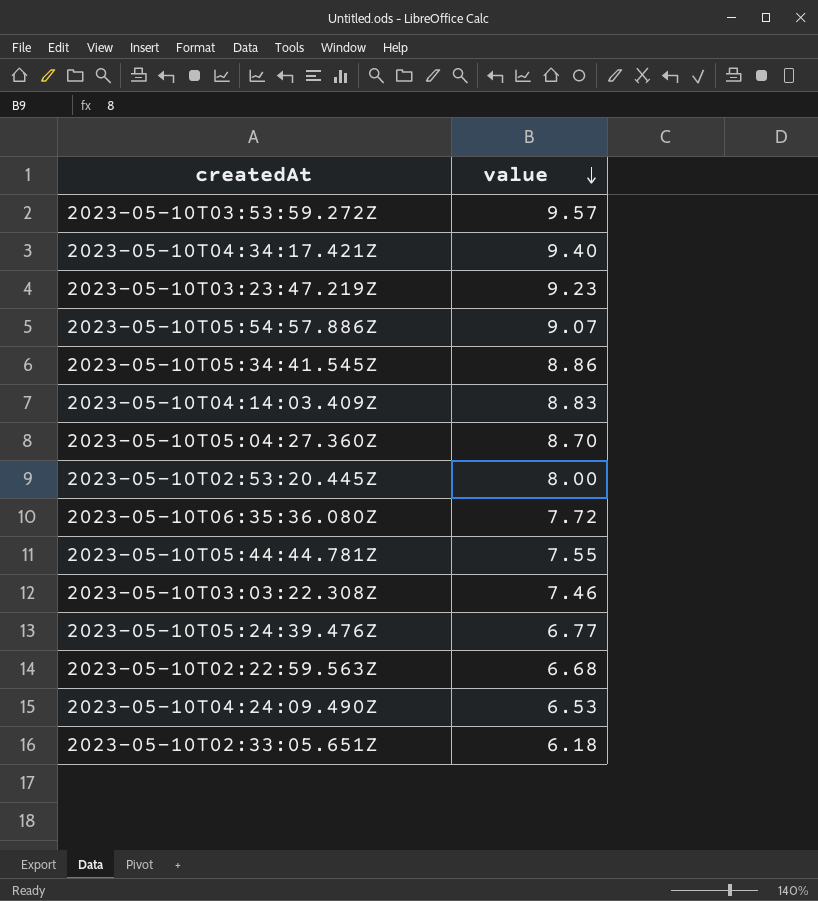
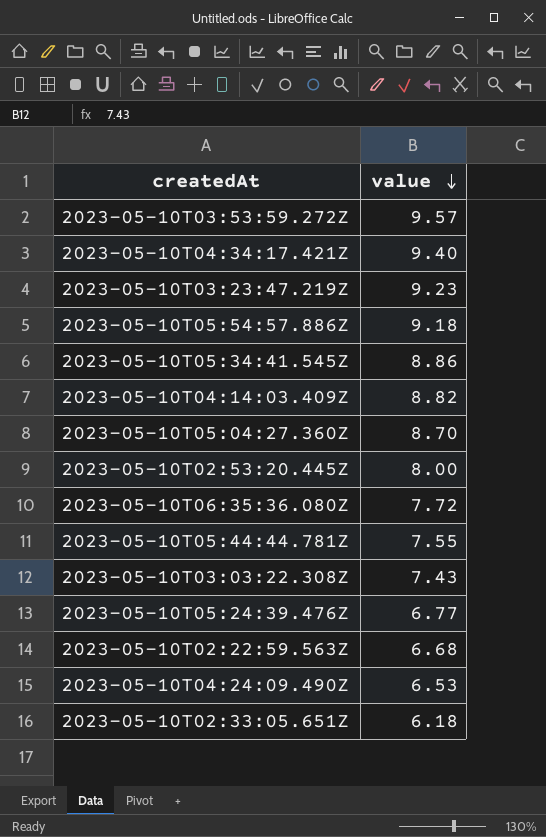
2023-05-10T05:54:57.886Z | value: 9.07 -> 9.18
2023-05-10T04:14:03.409Z | value: 8.83 -> 8.82
2023-05-10T03:03:22.308Z | value: 7.46 -> 7.43

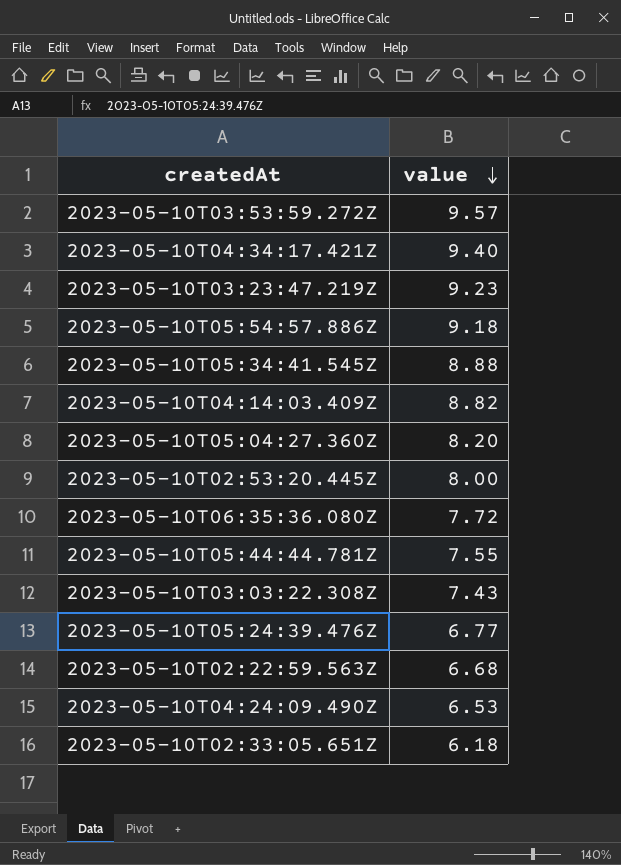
2023-05-10T05:34:41.545Z | value: 8.86 -> 8.88
2023-05-10T05:04:27.360Z | value: 8.70 -> 8.20

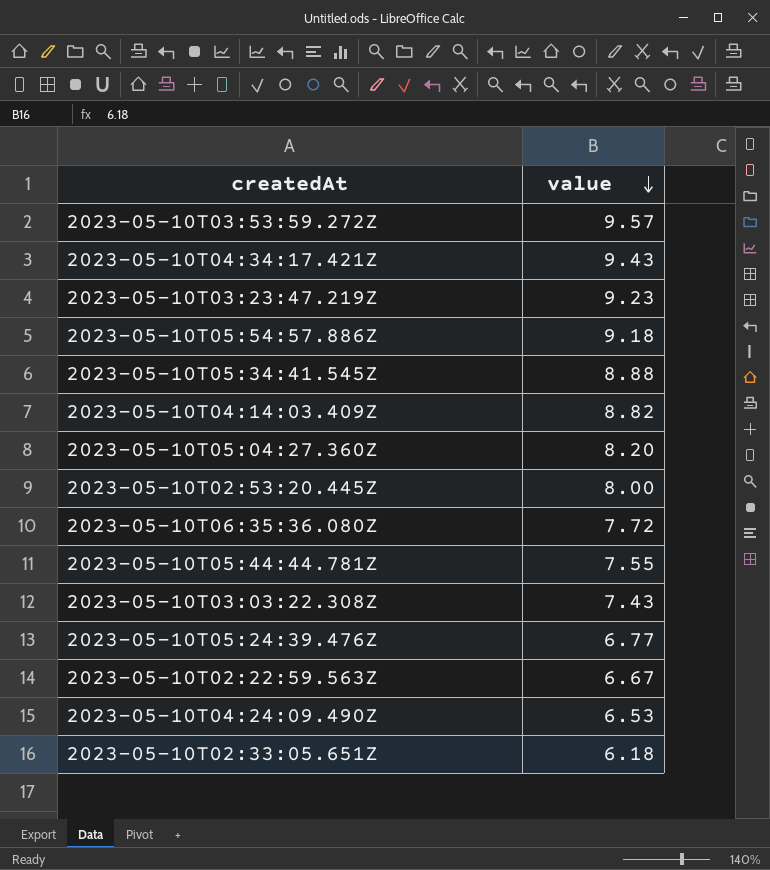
2023-05-10T04:34:17.421Z | value: 9.40 -> 9.43
2023-05-10T02:22:59.563Z | value: 6.68 -> 6.67

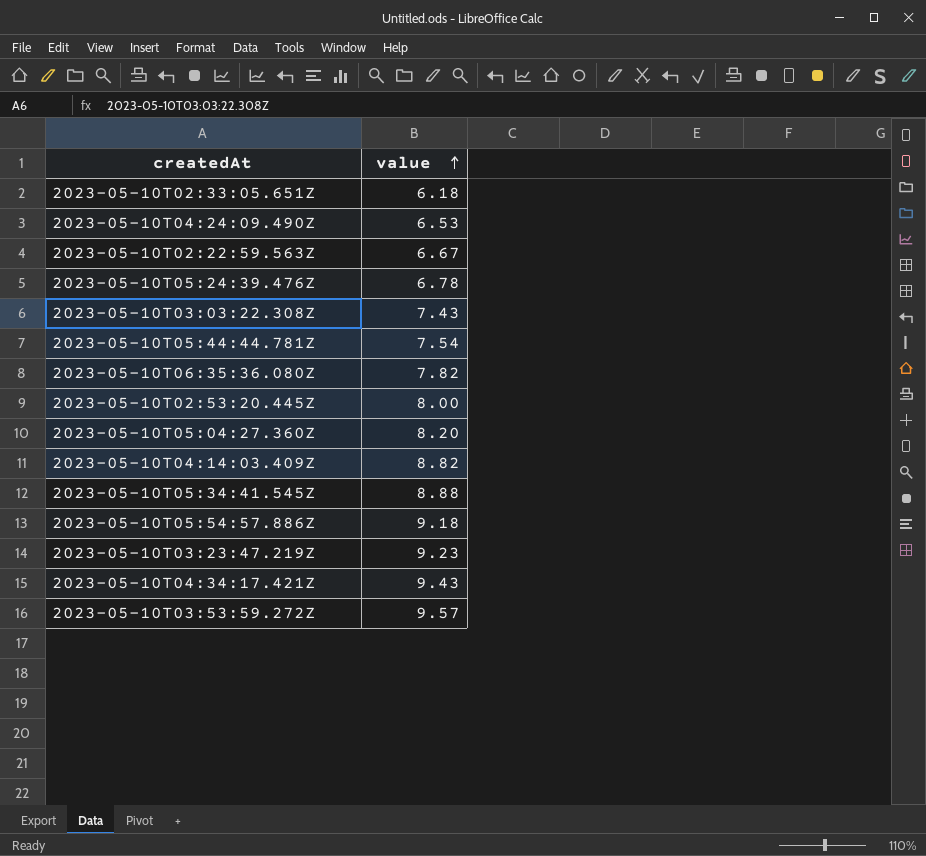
row order: value descending -> value ascending
2023-05-10T05:24:39.476Z | value: 6.77 -> 6.78
2023-05-10T05:44:44.781Z | value: 7.55 -> 7.54
2023-05-10T06:35:36.080Z | value: 7.72 -> 7.82

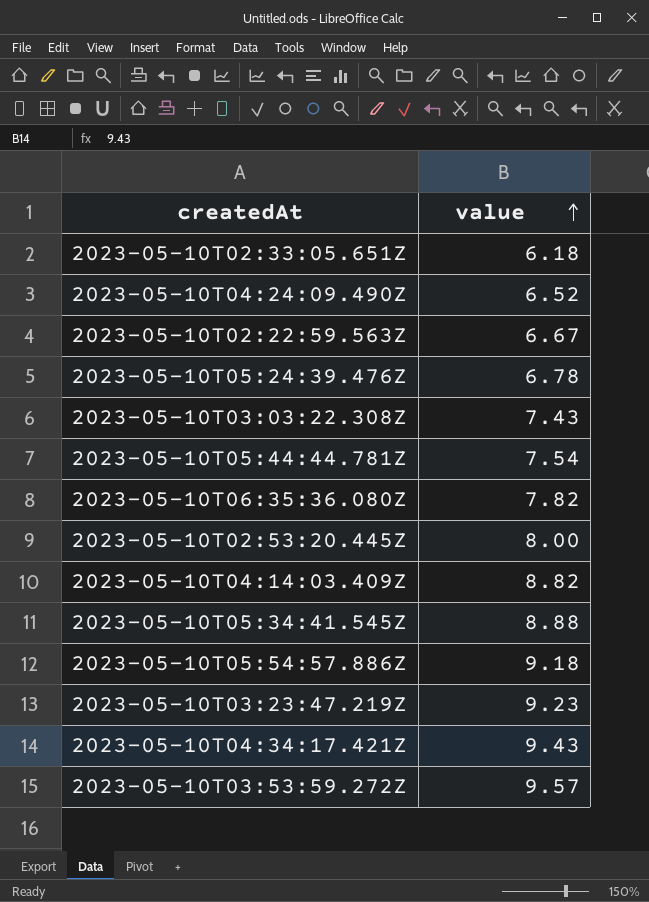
row 2023-05-10T05:04:27.360Z: 8.20 -> none
2023-05-10T04:24:09.490Z | value: 6.53 -> 6.52

